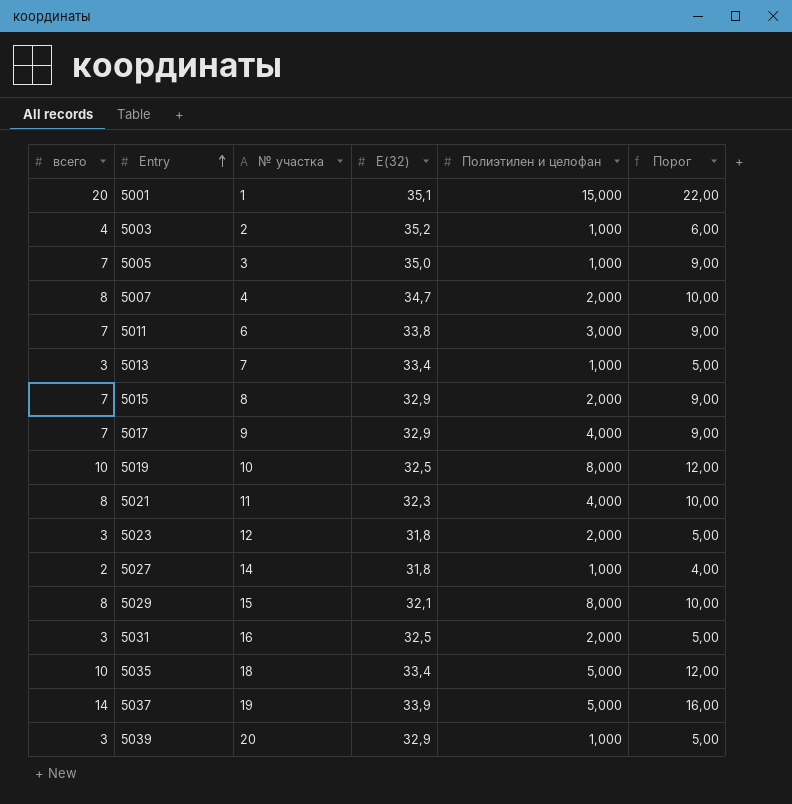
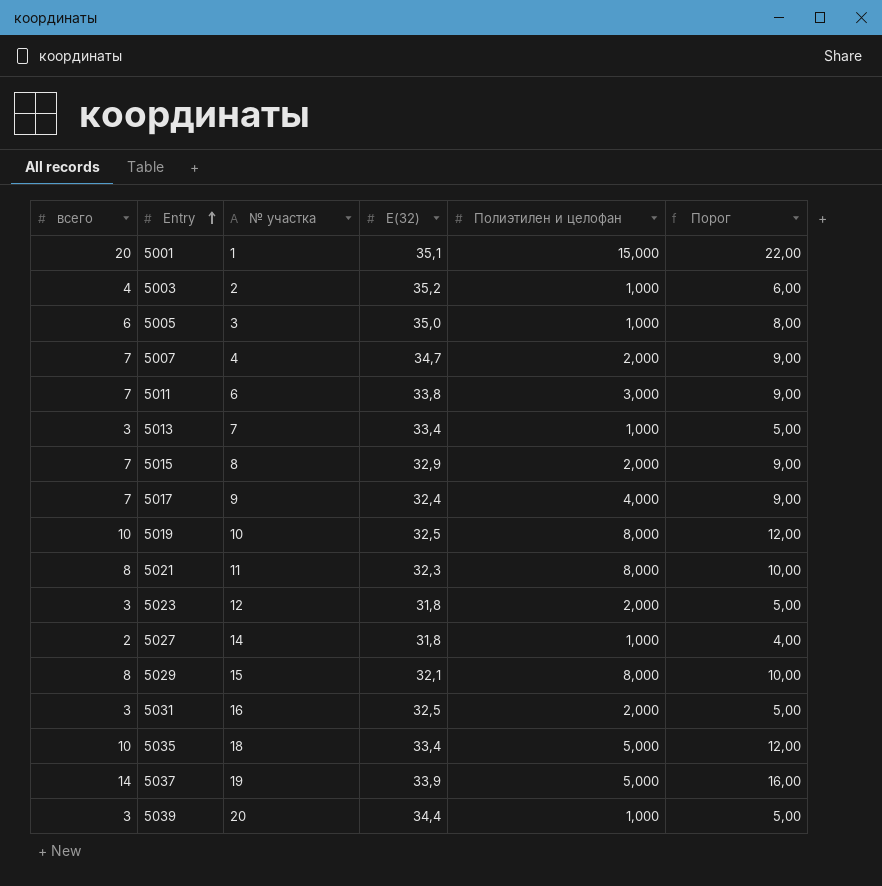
5005 | всего: 7 -> 6
5005 | Порог: 9,00 -> 8,00
5007 | всего: 8 -> 7
5007 | Порог: 10,00 -> 9,00
5017 | E(32): 32,9 -> 32,4
5021 | Полиэтилен и целофан: 4,000 -> 8,000
5039 | E(32): 32,9 -> 34,4

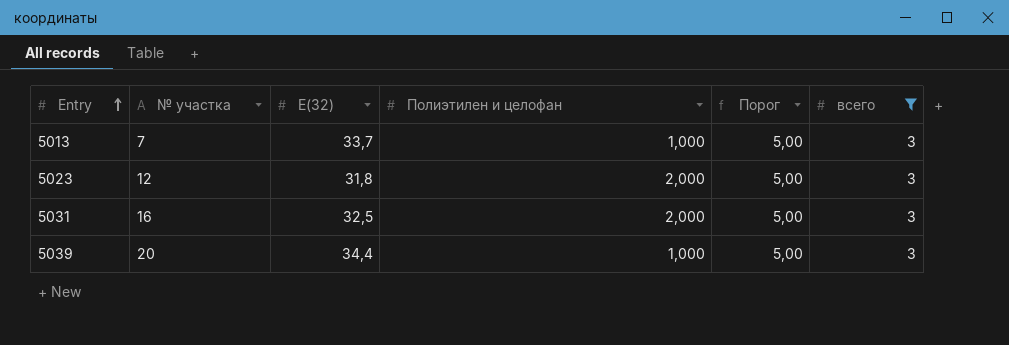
filter: none -> всего = 3
column всего | position: 1 -> 6
5013 | E(32): 33,4 -> 33,7

